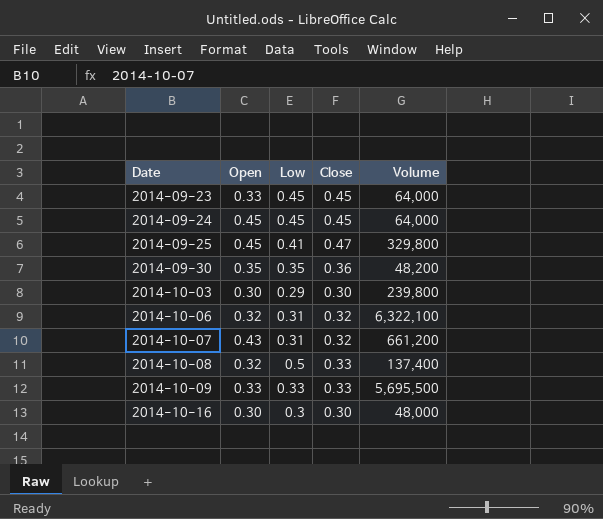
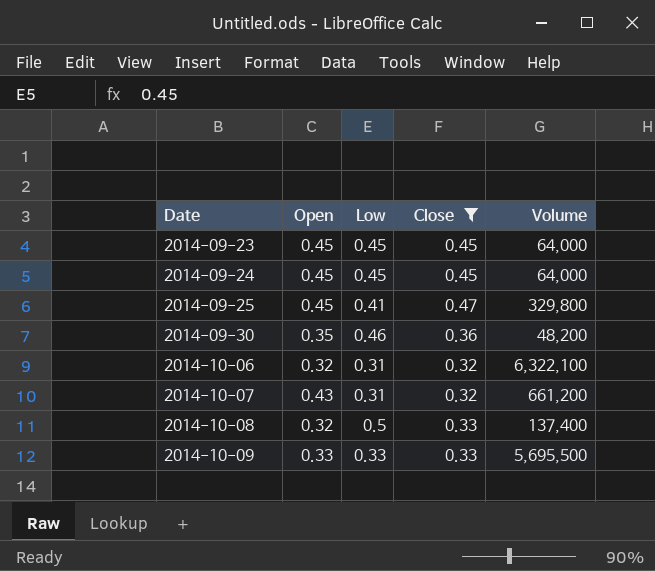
filter: none -> Close != 0.30
2014-09-23 | Open: 0.33 -> 0.45
2014-09-30 | Low: 0.35 -> 0.46

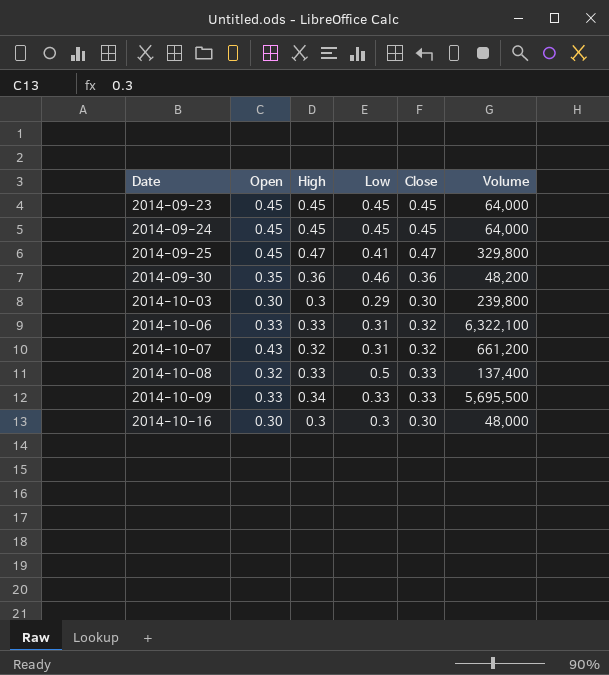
filter: Close != 0.30 -> none
column High | position: none -> 3
2014-10-06 | Open: 0.32 -> 0.33

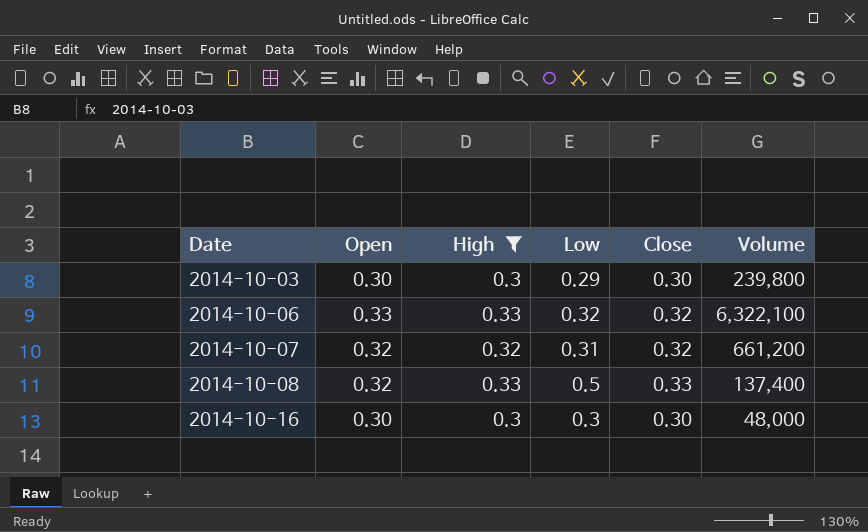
filter: none -> High <= 0.33
2014-10-06 | Low: 0.31 -> 0.32
2014-10-07 | Open: 0.43 -> 0.32

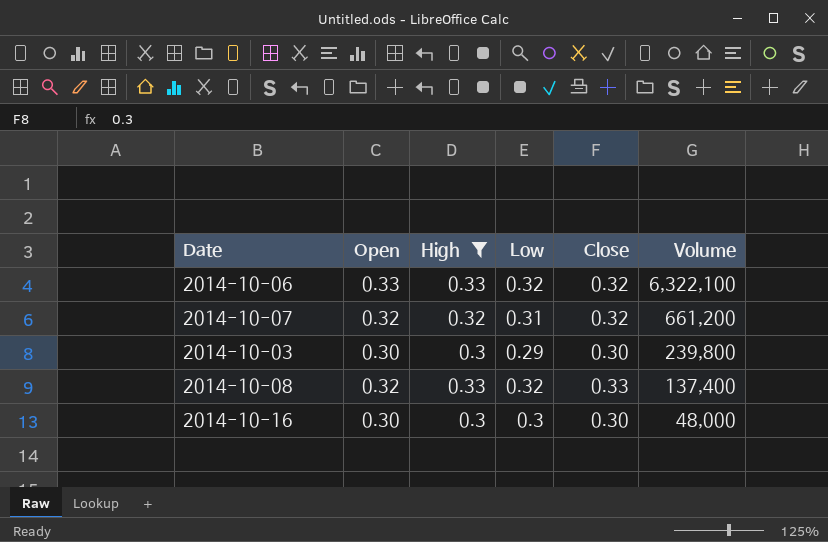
row order: Date ascending -> Volume descending
2014-10-08 | Low: 0.5 -> 0.32

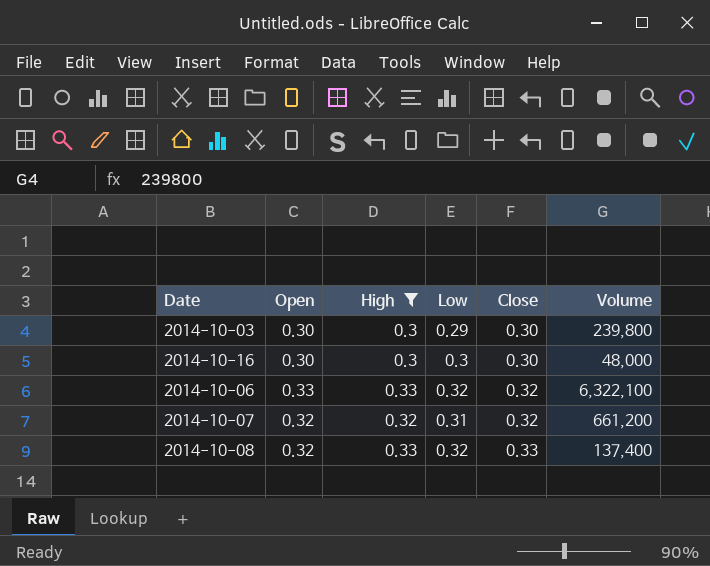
row order: Volume descending -> Close ascending

